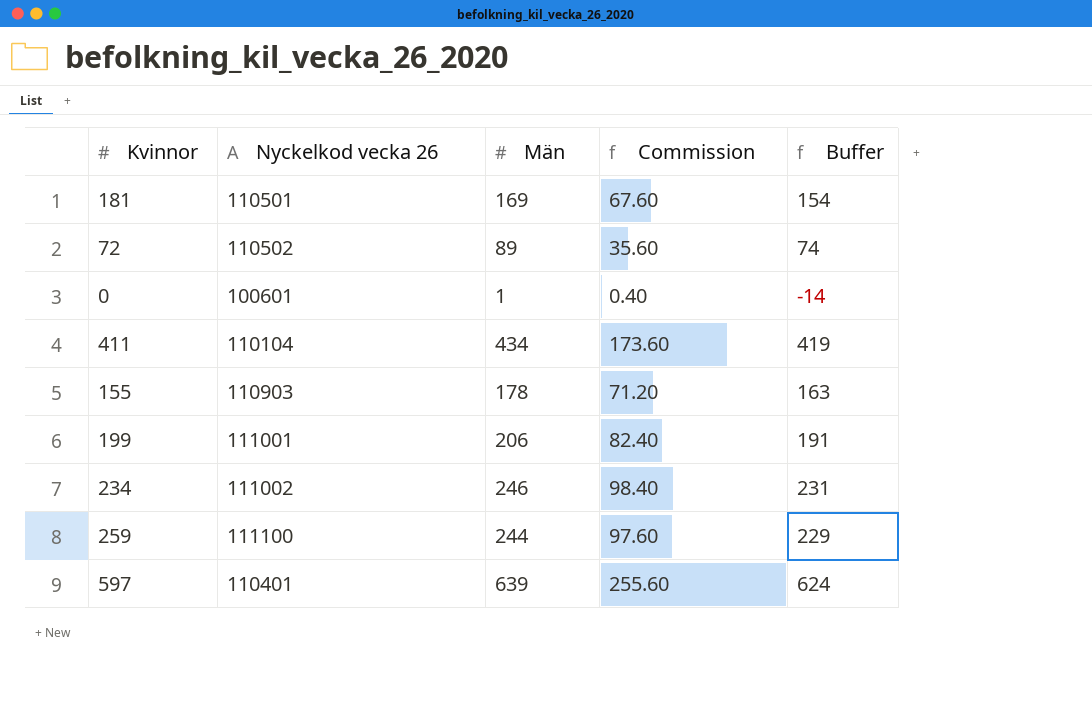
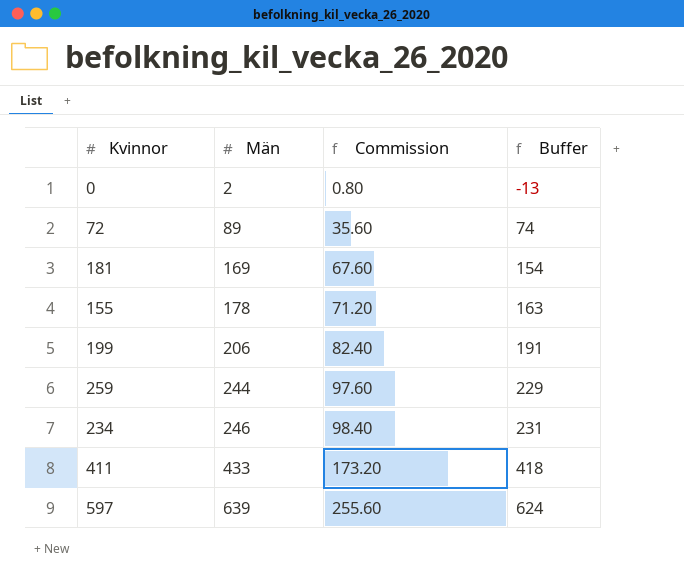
row order: none -> Män ascending
column Nyckelkod vecka 26 | position: 2 -> none
0 | Män: 1 -> 2
0 | Commission: 0.40 -> 0.80
0 | Buffer: -14 -> -13
411 | Män: 434 -> 433
411 | Commission: 173.60 -> 173.20
411 | Buffer: 419 -> 418

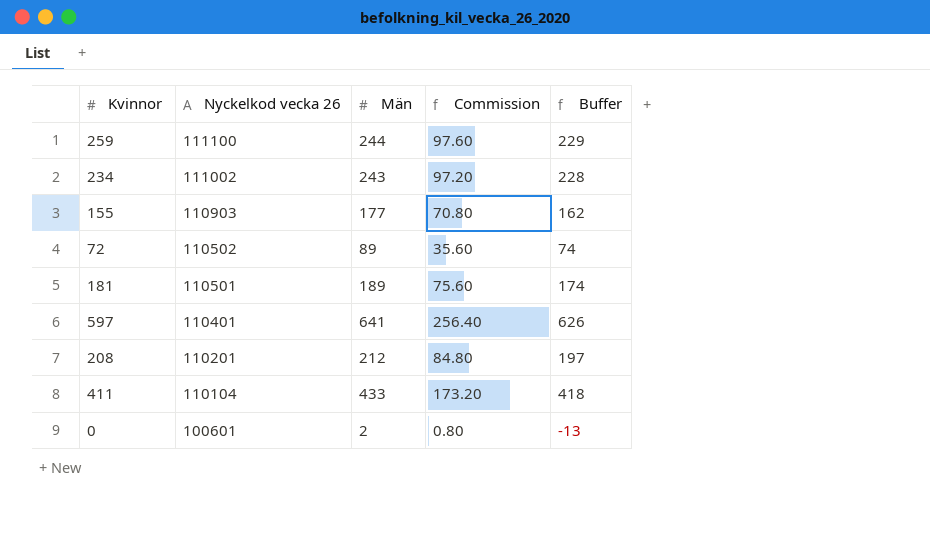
row order: Män ascending -> Nyckelkod vecka 26 descending
column Nyckelkod vecka 26 | position: none -> 2
row 199: 206 | 82.40 | 191 -> none
234 | Män: 246 -> 243
234 | Commission: 98.40 -> 97.20
234 | Buffer: 231 -> 228
155 | Män: 178 -> 177
155 | Commission: 71.20 -> 70.80
155 | Buffer: 163 -> 162
181 | Män: 169 -> 189
181 | Commission: 67.60 -> 75.60
181 | Buffer: 154 -> 174
597 | Män: 639 -> 641
597 | Commission: 255.60 -> 256.40
597 | Buffer: 624 -> 626
row 208: none -> 110201 | 212 | 84.80 | 197

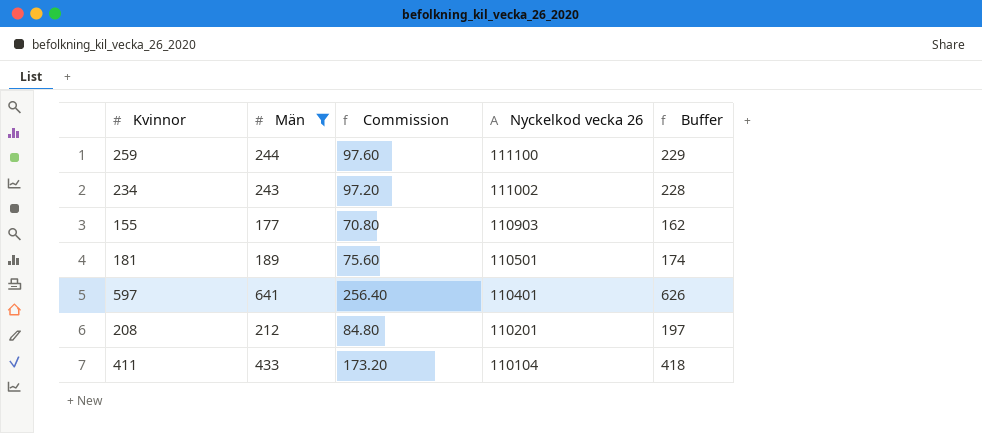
filter: none -> Män >= 177
column Nyckelkod vecka 26 | position: 2 -> 4

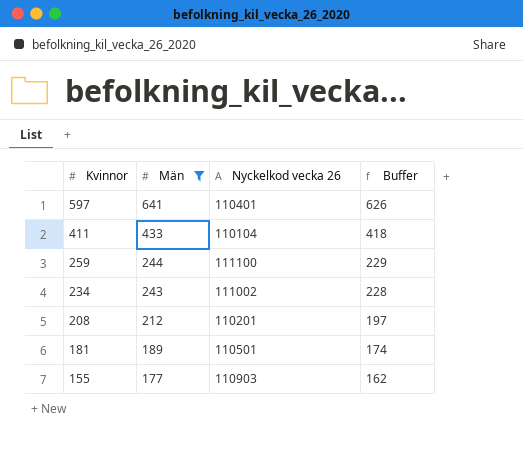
row order: Nyckelkod vecka 26 descending -> Kvinnor descending
column Commission | formula: [Män] * 0.4 -> none

